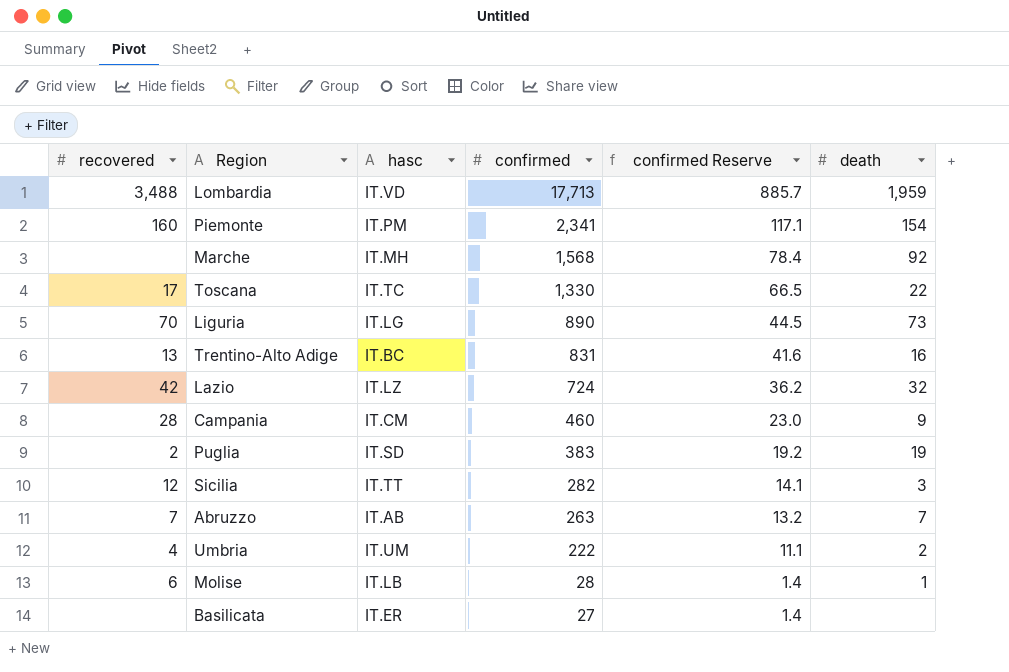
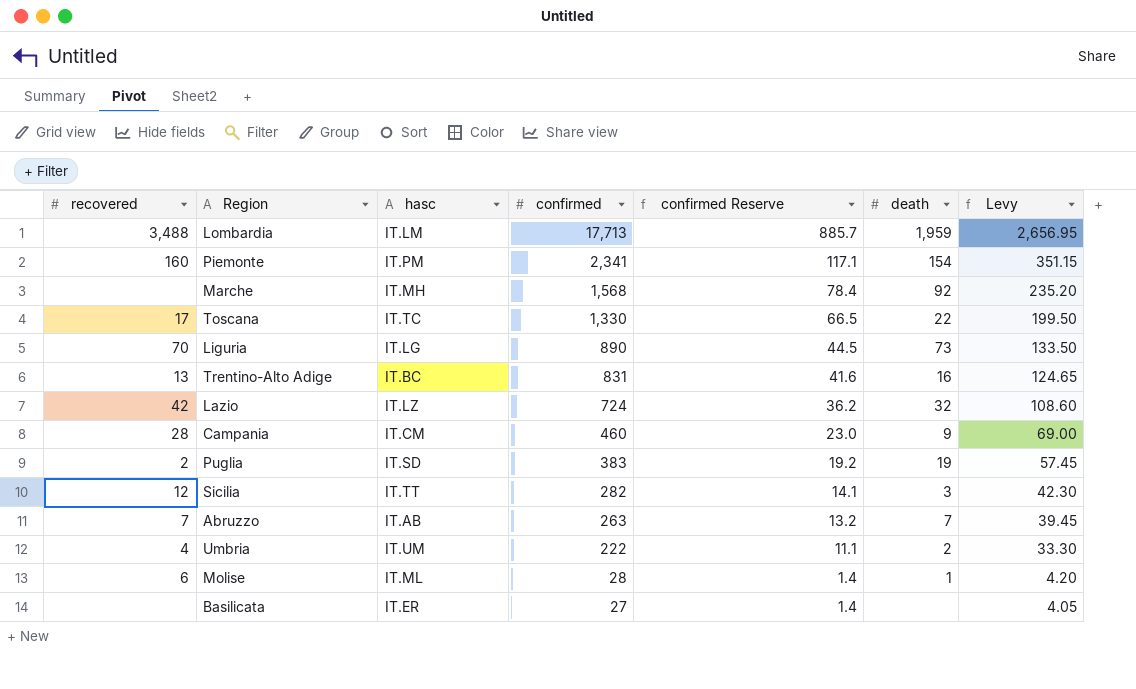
column Levy | formula: none -> [confirmed] * 0.15
Lombardia | hasc: IT.VD -> IT.LM
Molise | hasc: IT.LB -> IT.ML

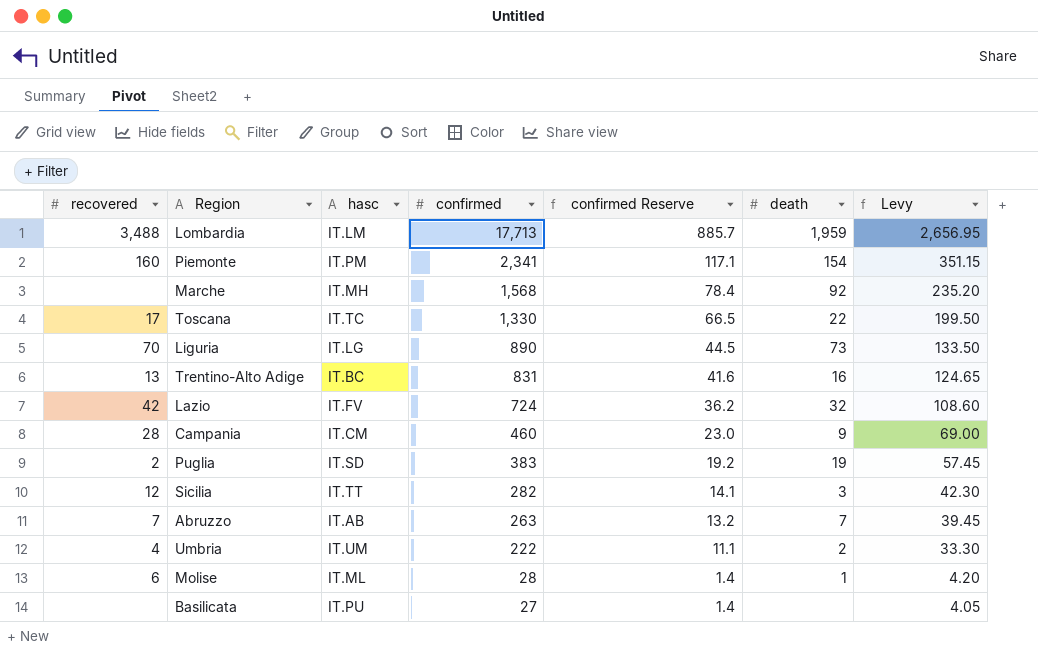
Lazio | hasc: IT.LZ -> IT.FV
Basilicata | hasc: IT.ER -> IT.PU

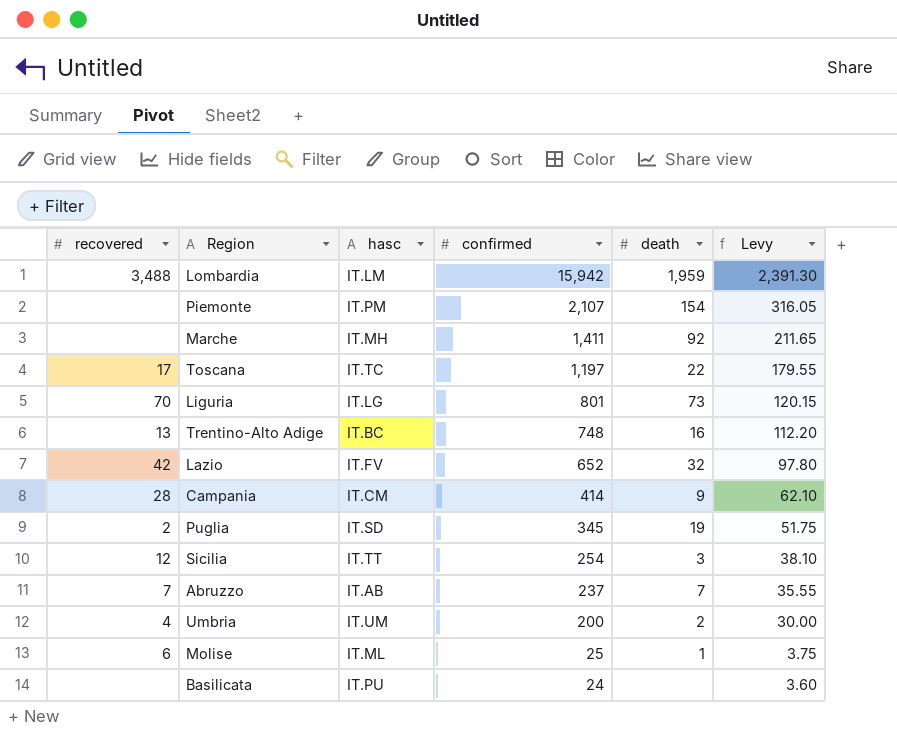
column confirmed Reserve | formula: [confirmed] * 0.05 -> none
Lombardia | confirmed: 17,713 -> 15,942
Lombardia | Levy: 2,656.95 -> 2,391.30
Piemonte | recovered: 160 -> none
Piemonte | confirmed: 2,341 -> 2,107
Piemonte | Levy: 351.15 -> 316.05
Marche | confirmed: 1,568 -> 1,411
Marche | Levy: 235.20 -> 211.65
Toscana | confirmed: 1,330 -> 1,197
Toscana | Levy: 199.50 -> 179.55
Liguria | confirmed: 890 -> 801
Liguria | Levy: 133.50 -> 120.15
Trentino-Alto Adige | confirmed: 831 -> 748
Trentino-Alto Adige | Levy: 124.65 -> 112.20
Lazio | confirmed: 724 -> 652
Lazio | Levy: 108.60 -> 97.80
Campania | confirmed: 460 -> 414
Campania | Levy: 69.00 -> 62.10
Puglia | confirmed: 383 -> 345
Puglia | Levy: 57.45 -> 51.75
Sicilia | confirmed: 282 -> 254
Sicilia | Levy: 42.30 -> 38.10
Abruzzo | confirmed: 263 -> 237
Abruzzo | Levy: 39.45 -> 35.55
Umbria | confirmed: 222 -> 200
Umbria | Levy: 33.30 -> 30.00
Molise | confirmed: 28 -> 25
Molise | Levy: 4.20 -> 3.75
Basilicata | confirmed: 27 -> 24
Basilicata | Levy: 4.05 -> 3.60

